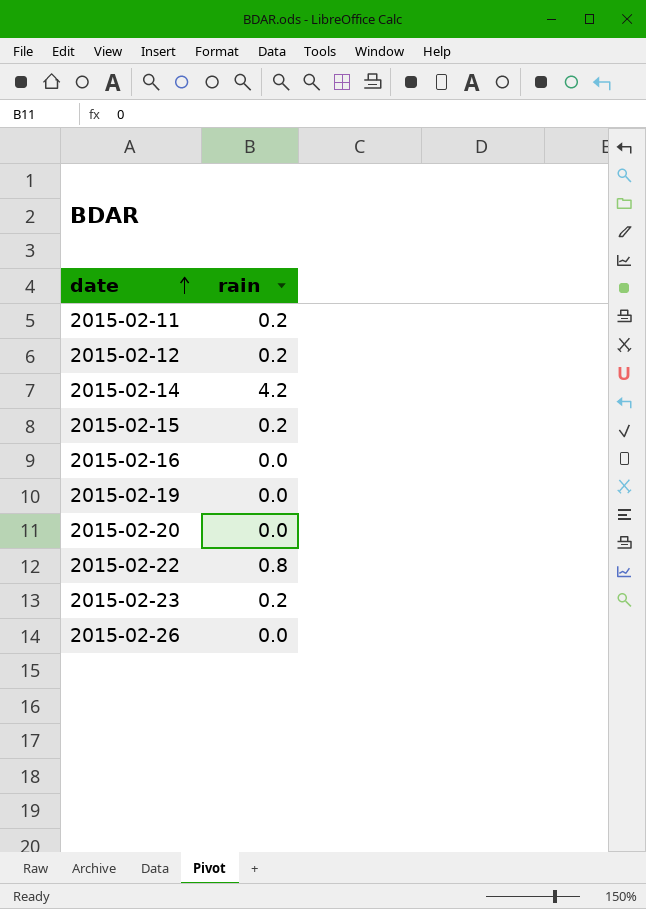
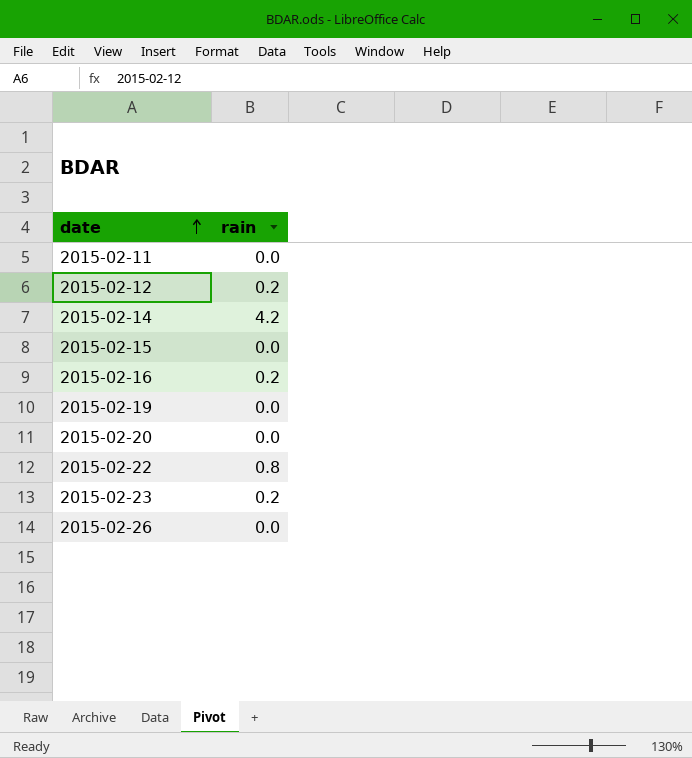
2015-02-11 | rain: 0.2 -> 0.0
2015-02-15 | rain: 0.2 -> 0.0
2015-02-16 | rain: 0.0 -> 0.2

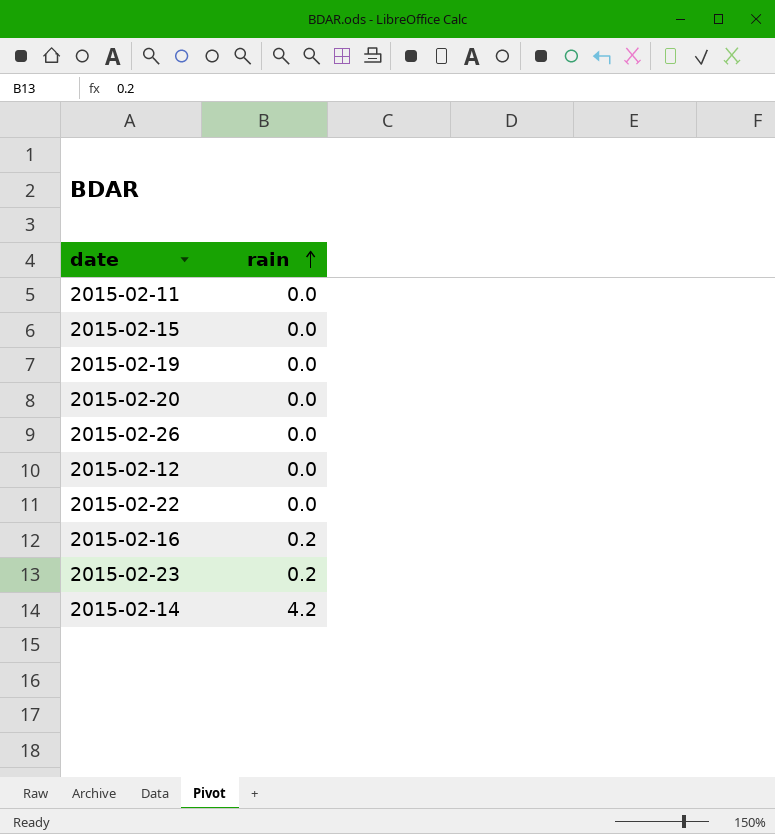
row order: date ascending -> rain ascending
2015-02-12 | rain: 0.2 -> 0.0
2015-02-22 | rain: 0.8 -> 0.0

